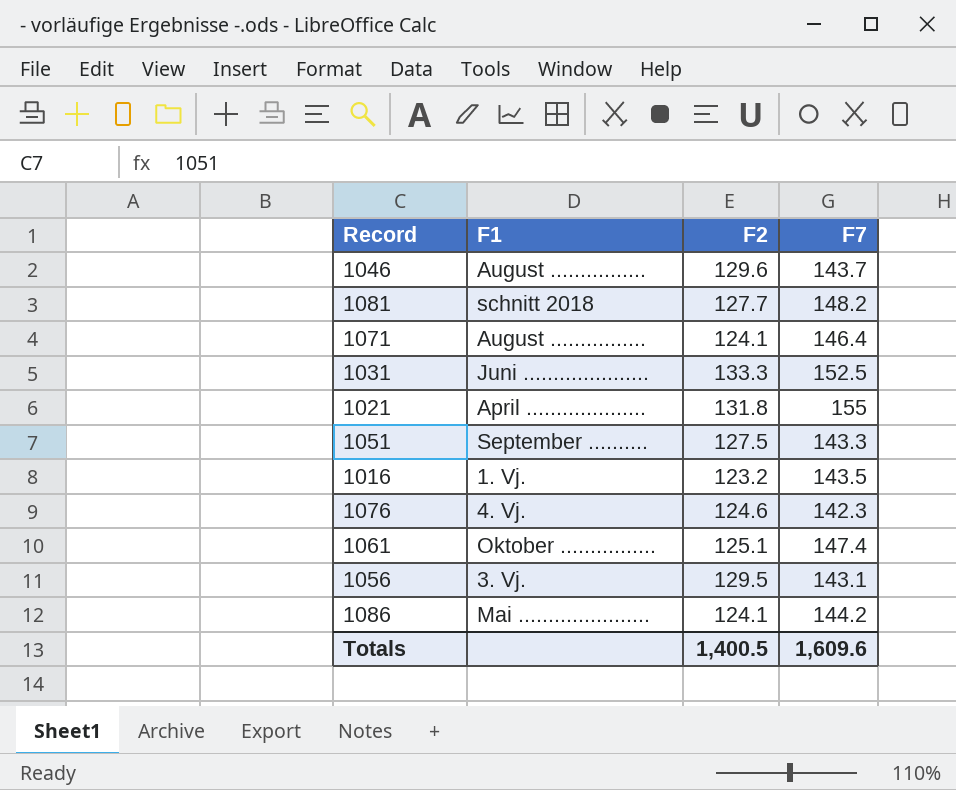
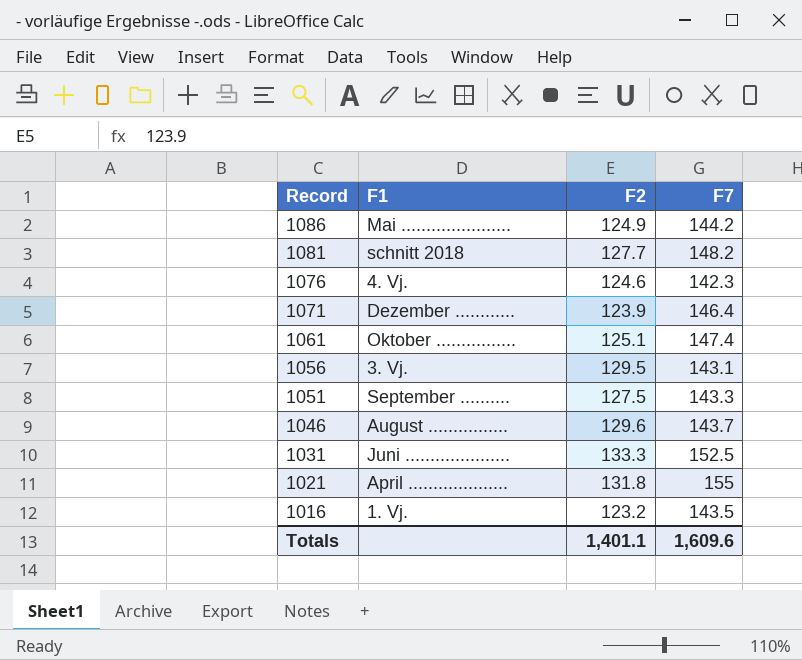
row order: none -> Record descending
1086 | F2: 124.1 -> 124.9
1071 | F1: August ................ -> Dezember ............
1071 | F2: 124.1 -> 123.9
Totals | F2: 1,400.5 -> 1,401.1

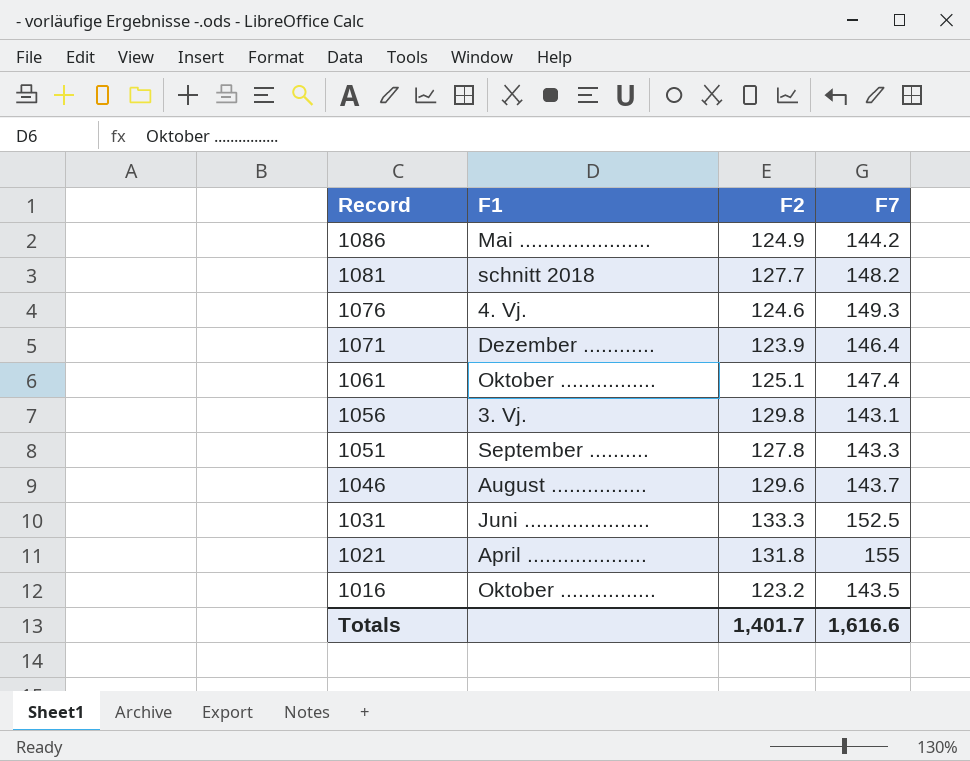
1076 | F7: 142.3 -> 149.3
1056 | F2: 129.5 -> 129.8
1051 | F2: 127.5 -> 127.8
1016 | F1: 1. Vj. -> Oktober ................
Totals | F2: 1,401.1 -> 1,401.7
Totals | F7: 1,609.6 -> 1,616.6

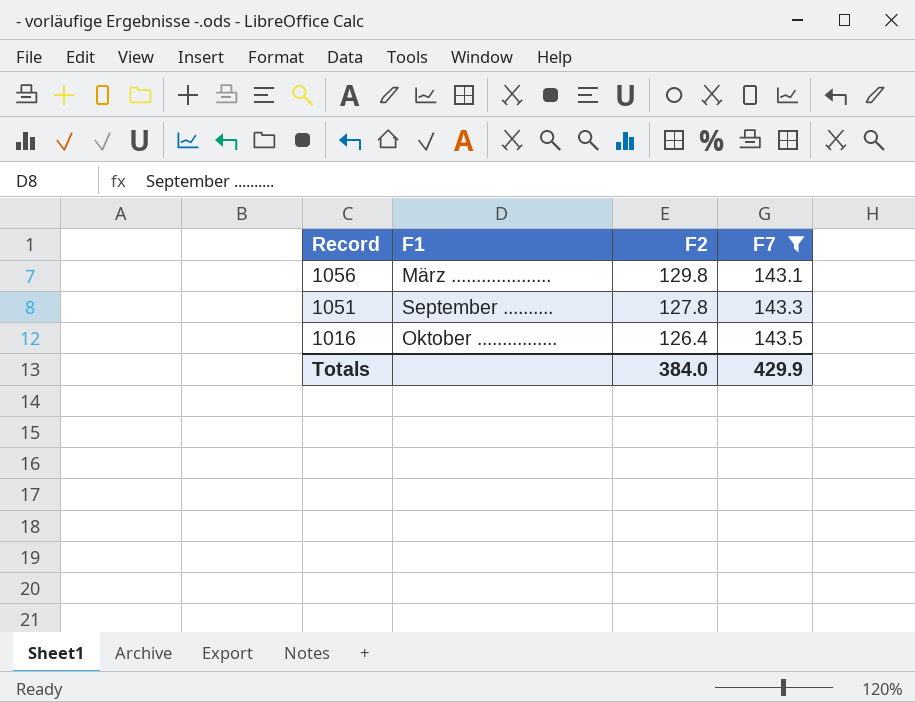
filter: none -> F7 <= 143.5
1056 | F1: 3. Vj. -> März ....................
1016 | F2: 123.2 -> 126.4
Totals | F2: 1,401.7 -> 384.0
Totals | F7: 1,616.6 -> 429.9

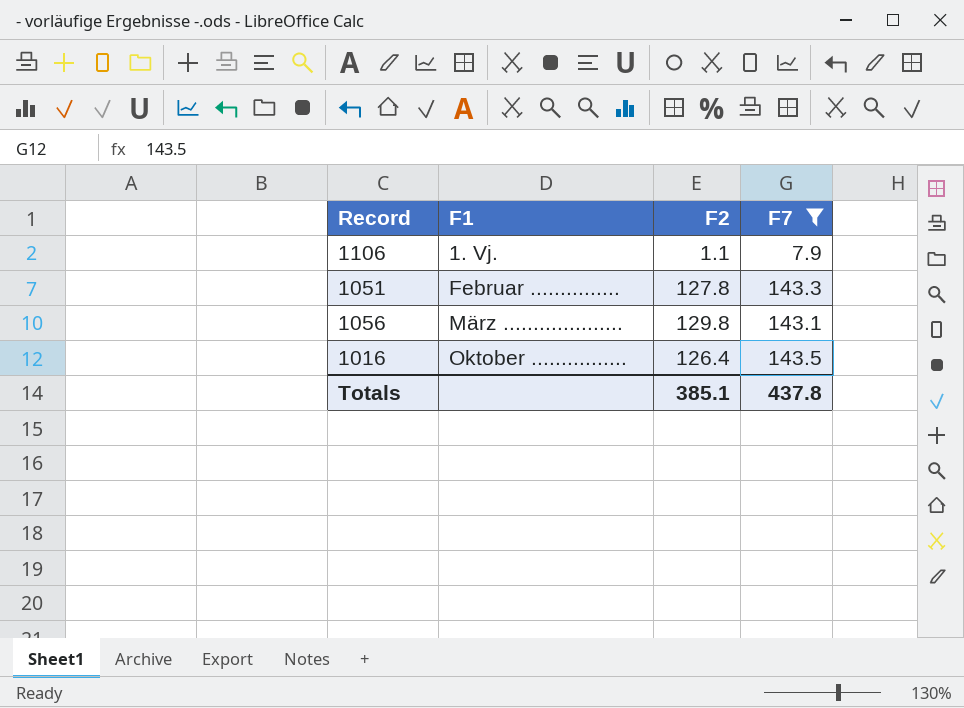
row order: Record descending -> F1 ascending
row 1106: none -> 1. Vj. | 1.1 | 7.9
1051 | F1: September .......... -> Februar ...............
Totals | F2: 384.0 -> 385.1
Totals | F7: 429.9 -> 437.8

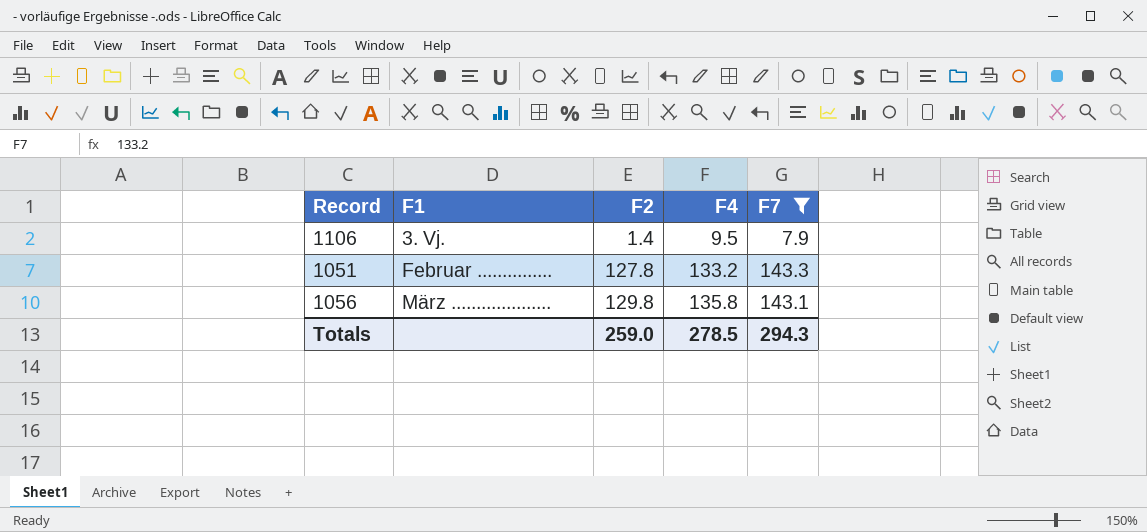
column F4 | position: none -> 4
row 1016: Oktober ................ | 126.4 | 143.5 -> none
1106 | F1: 1. Vj. -> 3. Vj.
1106 | F2: 1.1 -> 1.4
Totals | F2: 385.1 -> 259.0
Totals | F7: 437.8 -> 294.3

